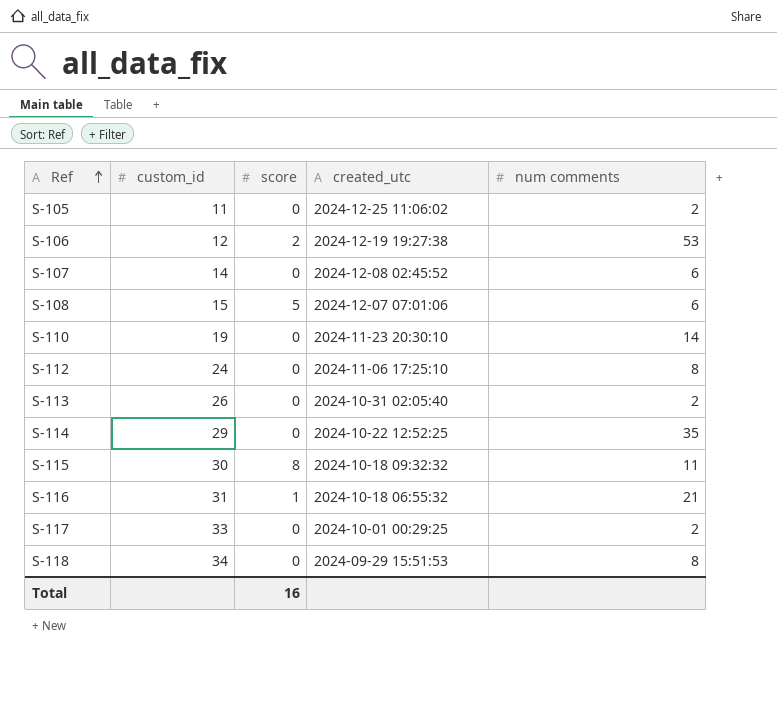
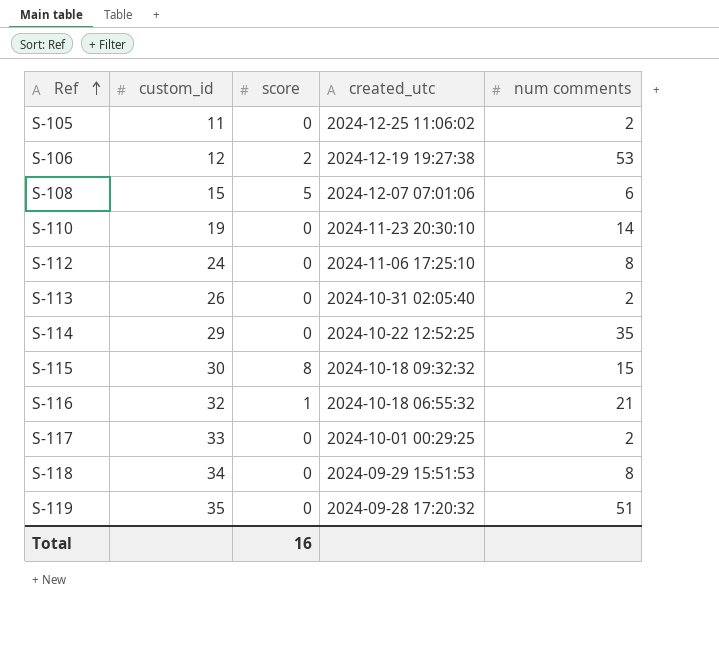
row S-107: 14 | 0 | 2024-12-08 02:45:52 | 6 -> none
S-115 | num comments: 11 -> 15
S-116 | custom_id: 31 -> 32
row S-119: none -> 35 | 0 | 2024-09-28 17:20:32 | 51

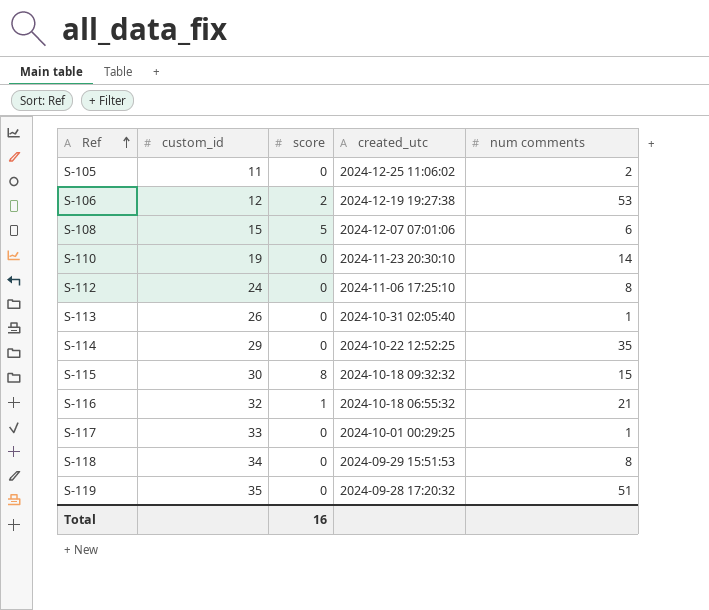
S-113 | num comments: 2 -> 1
S-117 | num comments: 2 -> 1

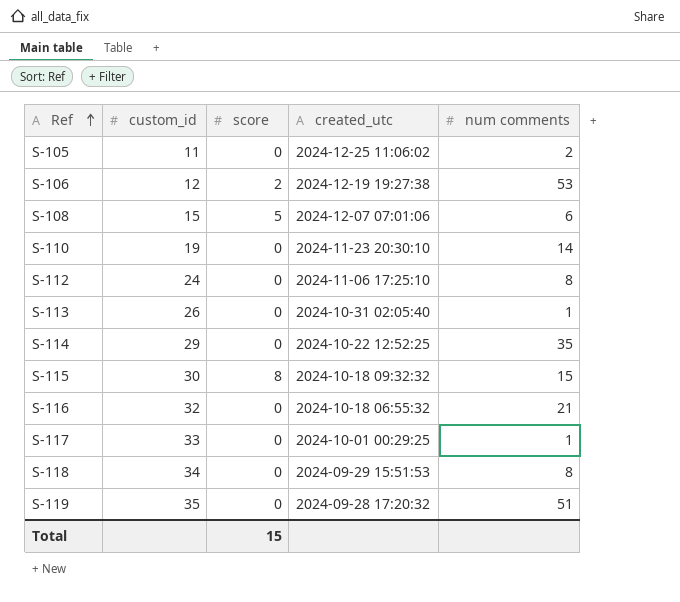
S-116 | score: 1 -> 0
Total | score: 16 -> 15

